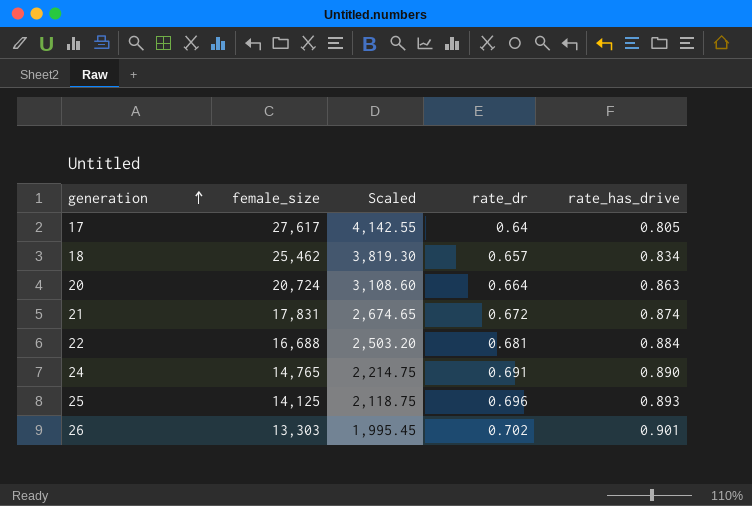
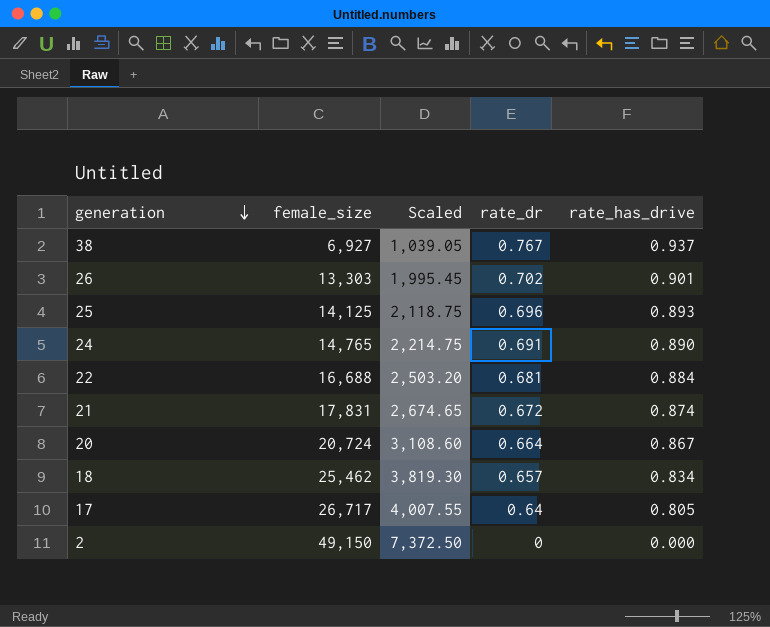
row order: generation ascending -> generation descending
row 38: none -> 6,927 | 1,039.05 | 0.767 | 0.937
20 | rate_has_drive: 0.863 -> 0.867
17 | female_size: 27,617 -> 26,717
17 | Scaled: 4,142.55 -> 4,007.55
row 2: none -> 49,150 | 7,372.50 | 0 | 0.000

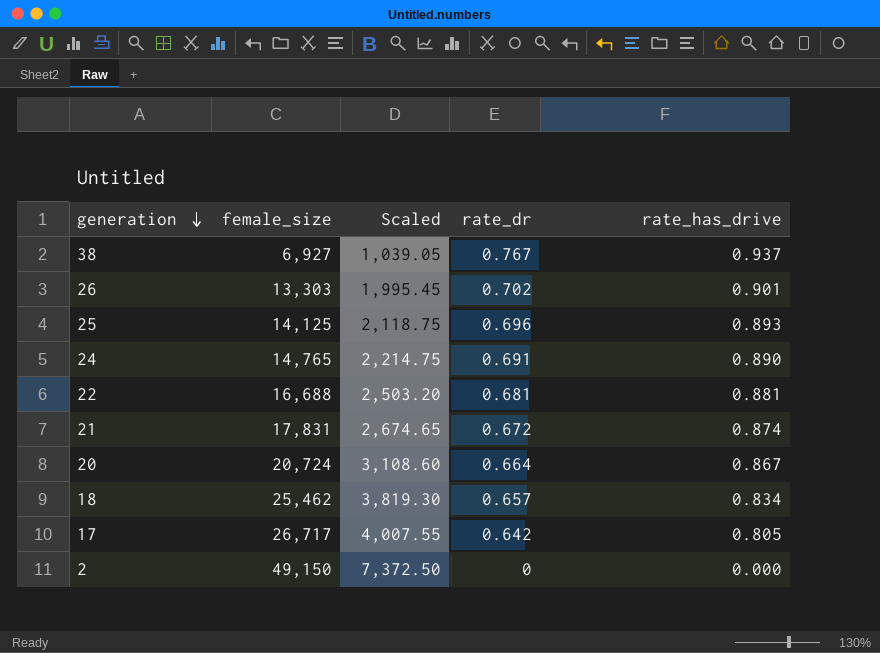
22 | rate_has_drive: 0.884 -> 0.881
17 | rate_dr: 0.64 -> 0.642

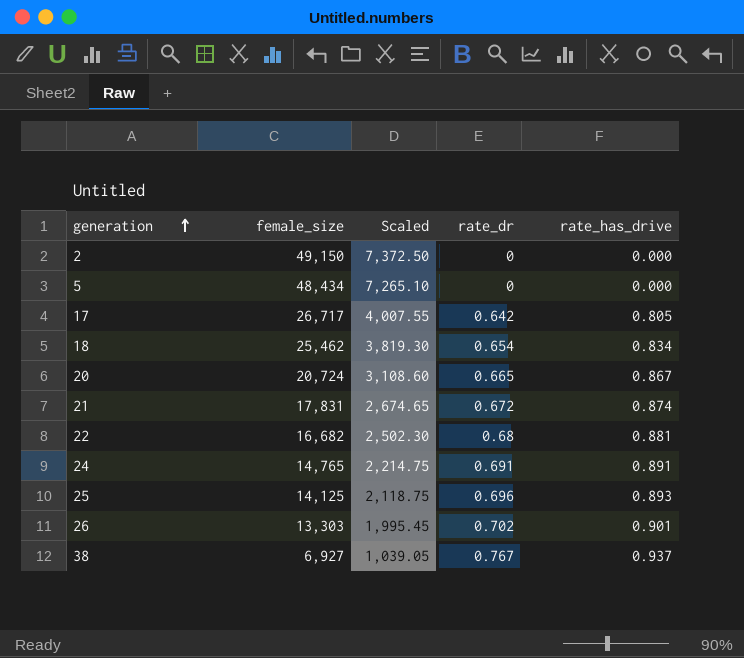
row order: generation descending -> generation ascending
row 5: none -> 48,434 | 7,265.10 | 0 | 0.000
18 | rate_dr: 0.657 -> 0.654
20 | rate_dr: 0.664 -> 0.665
22 | female_size: 16,688 -> 16,682
22 | Scaled: 2,503.20 -> 2,502.30
22 | rate_dr: 0.681 -> 0.68
24 | rate_has_drive: 0.890 -> 0.891

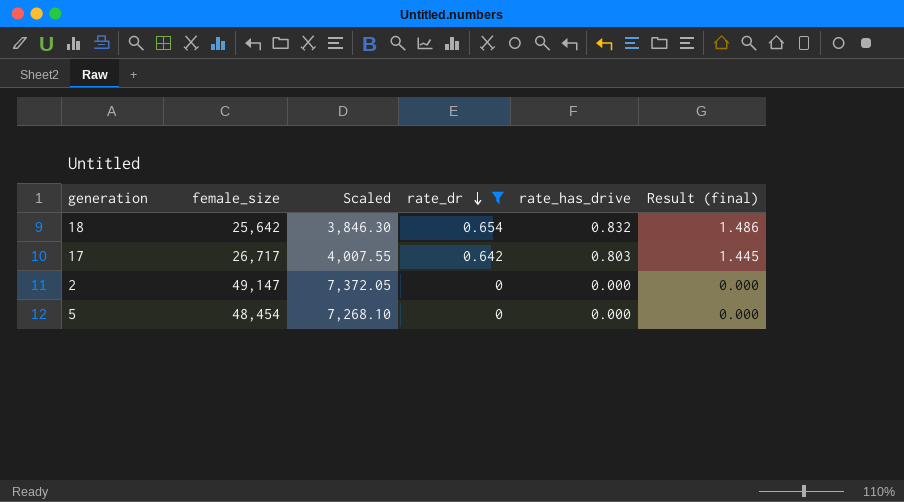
filter: none -> rate_dr <= 0.654
row order: generation ascending -> rate_dr descending
column Result (final) | formula: none -> [rate_dr] + [rate_has_drive]
18 | female_size: 25,462 -> 25,642
18 | Scaled: 3,819.30 -> 3,846.30
18 | rate_has_drive: 0.834 -> 0.832
17 | rate_has_drive: 0.805 -> 0.803
2 | female_size: 49,150 -> 49,147
2 | Scaled: 7,372.50 -> 7,372.05
5 | female_size: 48,434 -> 48,454
5 | Scaled: 7,265.10 -> 7,268.10

